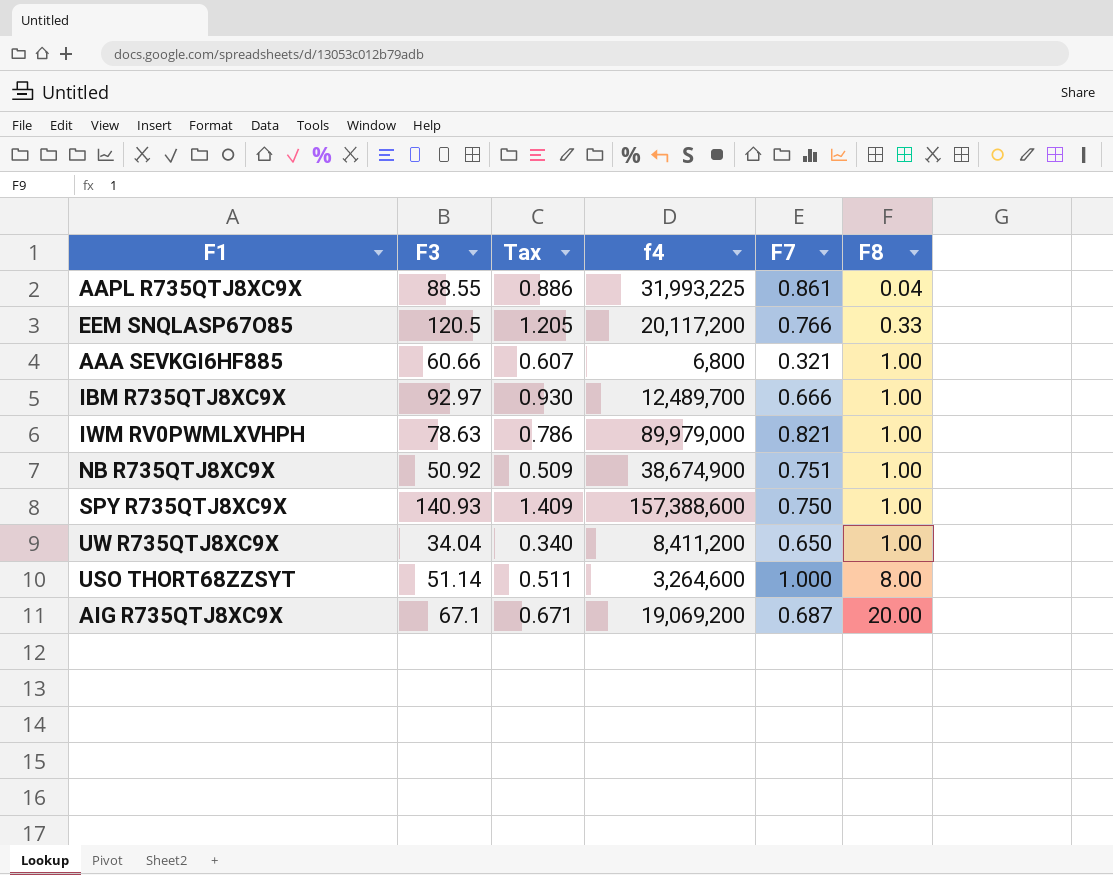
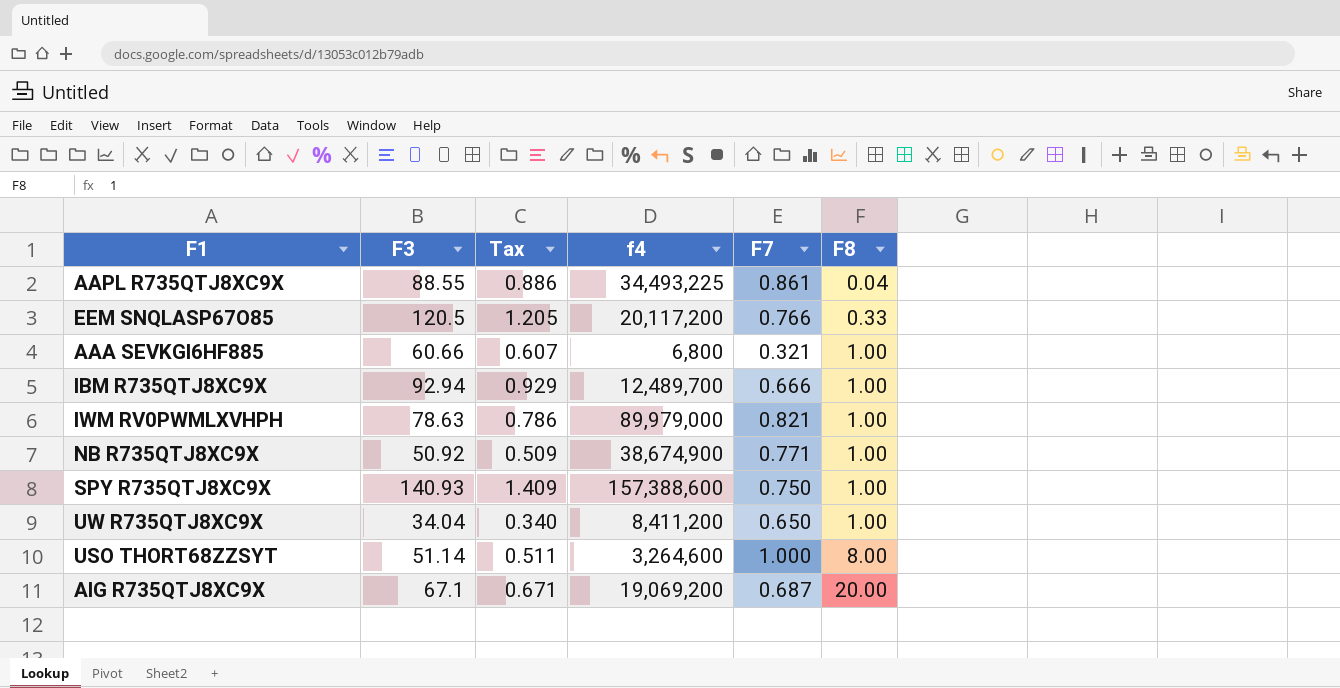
AAPL R735QTJ8XC9X | f4: 31,993,225 -> 34,493,225
IBM R735QTJ8XC9X | F3: 92.97 -> 92.94
IBM R735QTJ8XC9X | Tax: 0.930 -> 0.929
NB R735QTJ8XC9X | F7: 0.751 -> 0.771

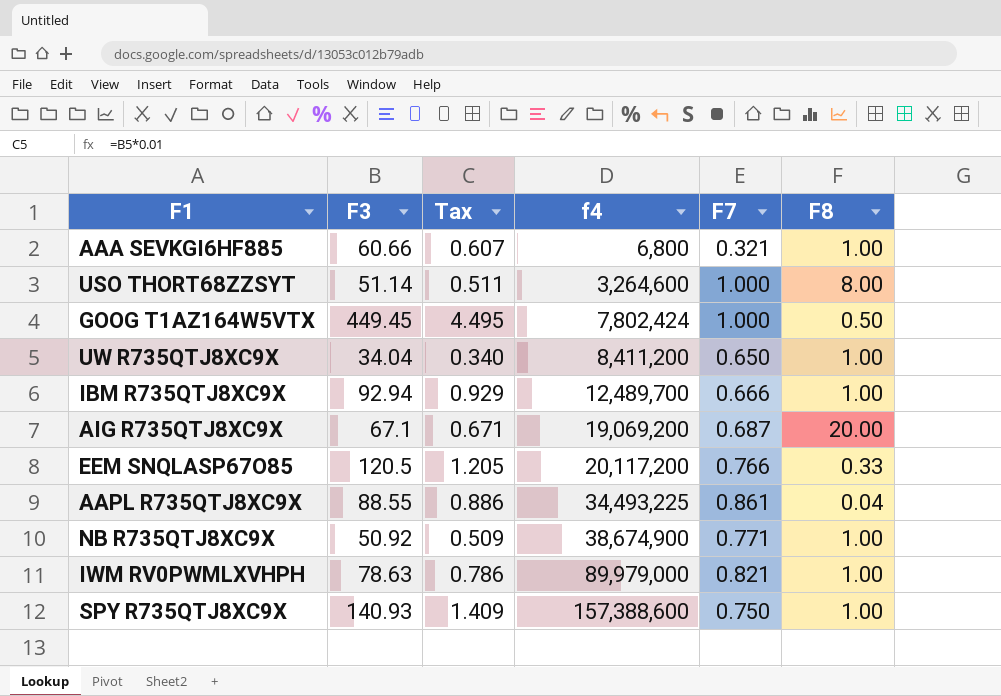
row order: F8 ascending -> f4 ascending
row GOOG T1AZ164W5VTX: none -> 449.45 | 4.495 | 7,802,424 | 1.000 | 0.50

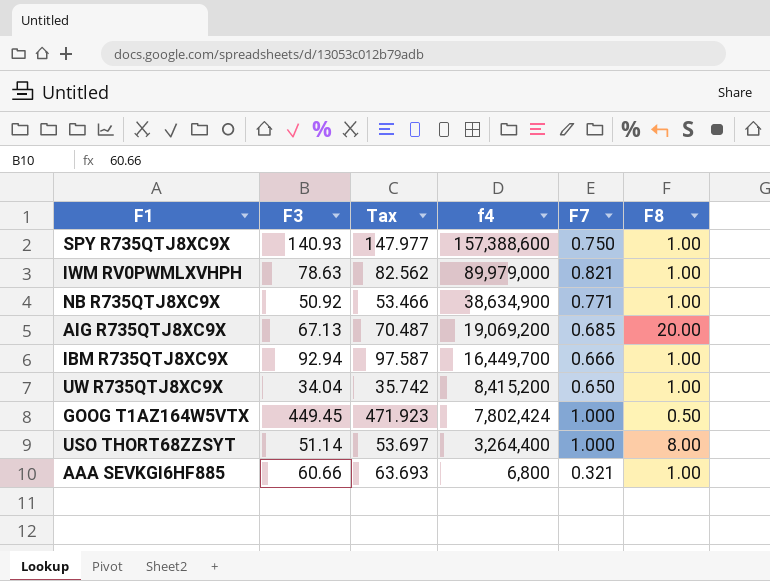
row order: f4 ascending -> f4 descending
column Tax | formula: [F3] * 0.01 -> [F3] * 1.05
row EEM SNQLASP67O85: 120.5 | 1.205 | 20,117,200 | 0.766 | 0.33 -> none
row AAPL R735QTJ8XC9X: 88.55 | 0.886 | 34,493,225 | 0.861 | 0.04 -> none
NB R735QTJ8XC9X | f4: 38,674,900 -> 38,634,900
AIG R735QTJ8XC9X | F3: 67.1 -> 67.13
AIG R735QTJ8XC9X | F7: 0.687 -> 0.685
IBM R735QTJ8XC9X | f4: 12,489,700 -> 16,449,700
UW R735QTJ8XC9X | f4: 8,411,200 -> 8,415,200
USO THORT68ZZSYT | f4: 3,264,600 -> 3,264,400

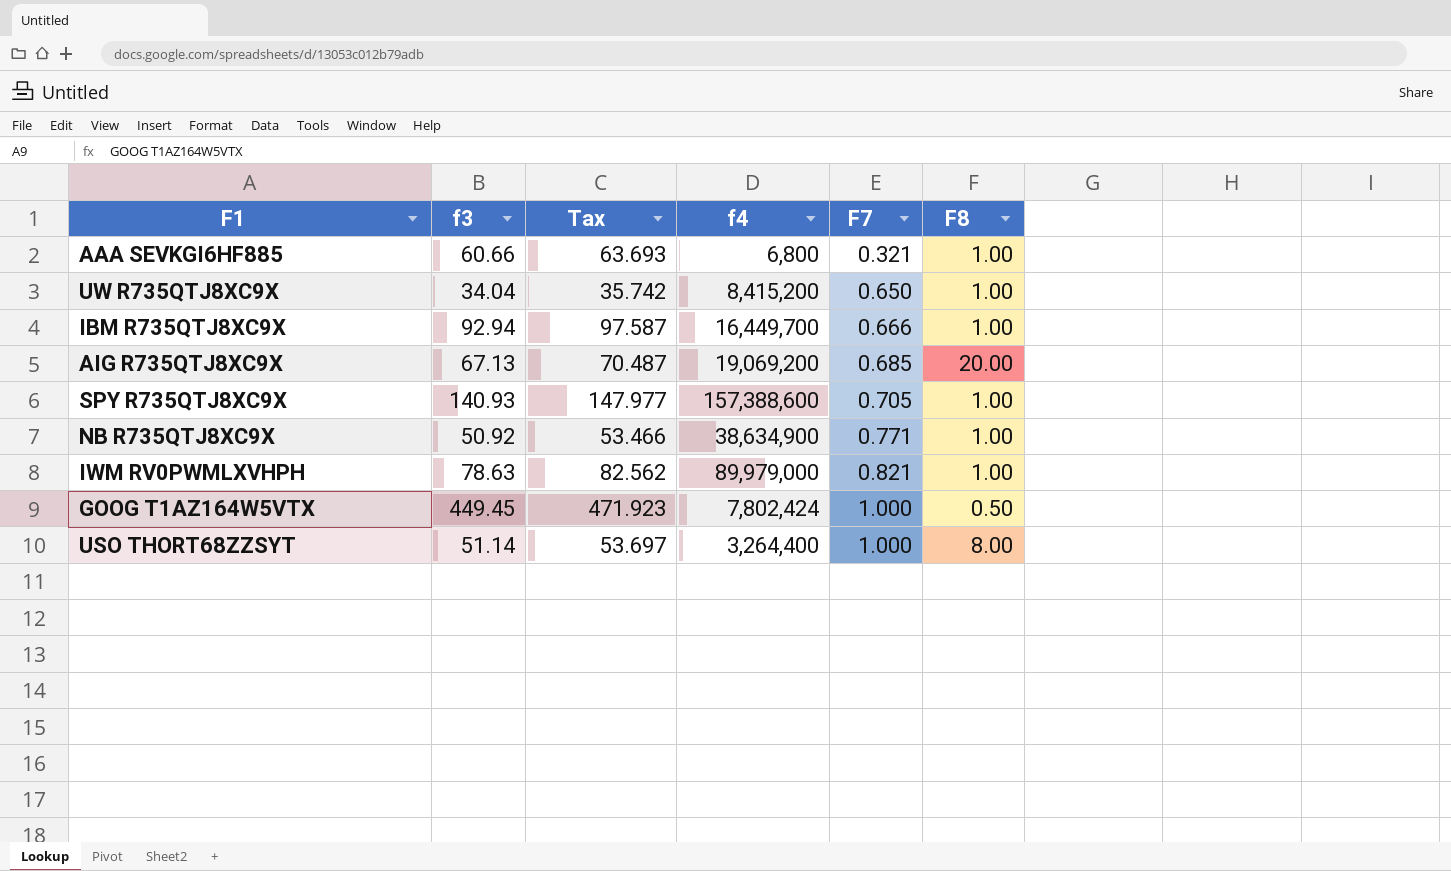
row order: f4 descending -> F7 ascending
column name: F3 -> f3
SPY R735QTJ8XC9X | F7: 0.750 -> 0.705

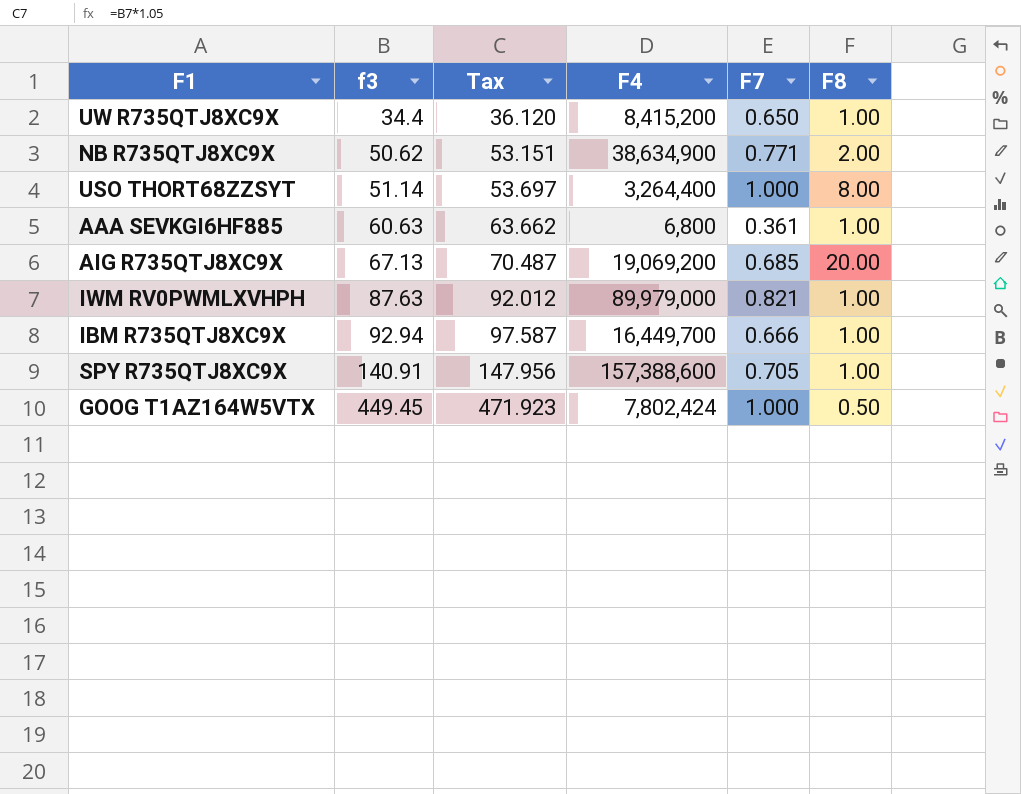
row order: F7 ascending -> f3 ascending
column name: f4 -> F4
UW R735QTJ8XC9X | f3: 34.04 -> 34.4
UW R735QTJ8XC9X | Tax: 35.742 -> 36.120
NB R735QTJ8XC9X | f3: 50.92 -> 50.62
NB R735QTJ8XC9X | Tax: 53.466 -> 53.151
NB R735QTJ8XC9X | F8: 1.00 -> 2.00
AAA SEVKGI6HF885 | f3: 60.66 -> 60.63
AAA SEVKGI6HF885 | Tax: 63.693 -> 63.662
AAA SEVKGI6HF885 | F7: 0.321 -> 0.361
IWM RV0PWMLXVHPH | f3: 78.63 -> 87.63
IWM RV0PWMLXVHPH | Tax: 82.562 -> 92.012
SPY R735QTJ8XC9X | f3: 140.93 -> 140.91
SPY R735QTJ8XC9X | Tax: 147.977 -> 147.956

